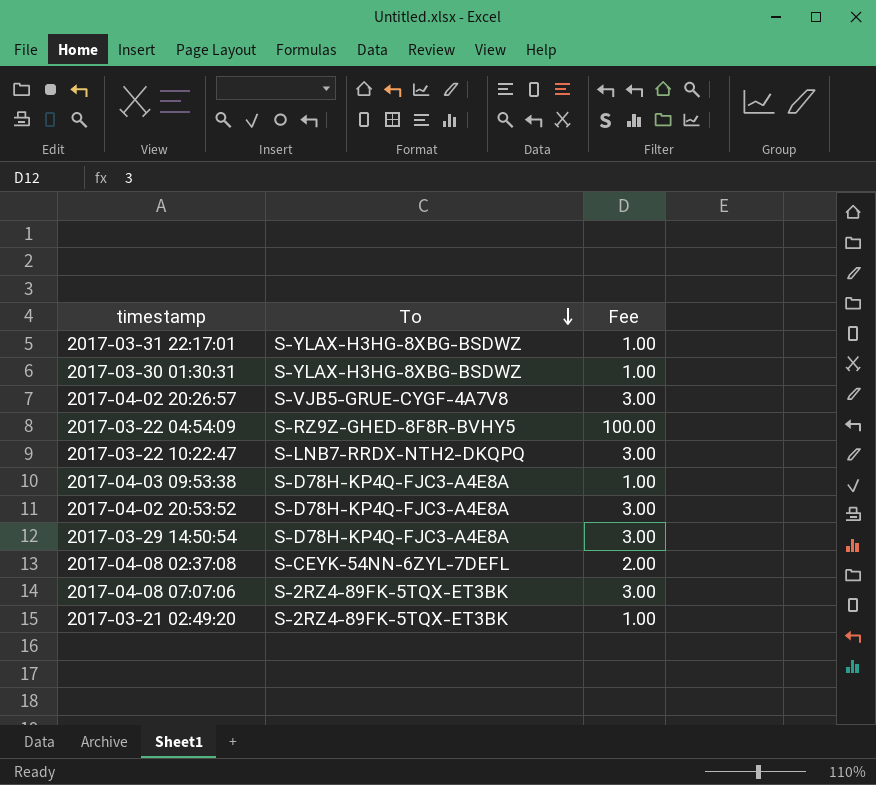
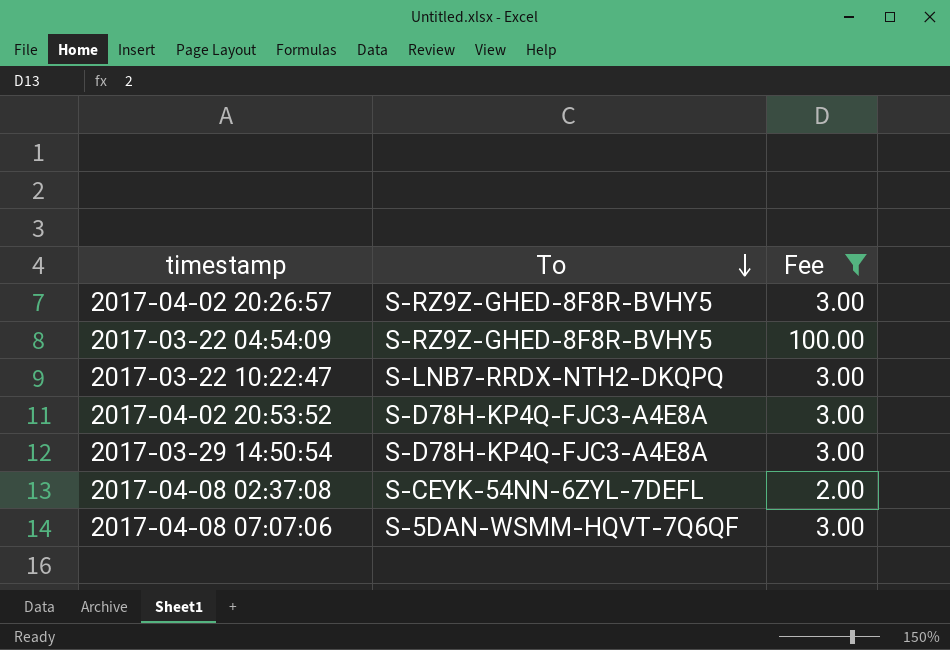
filter: none -> Fee != 1.00
2017-04-02 20:26:57 | To: S-VJB5-GRUE-CYGF-4A7V8 -> S-RZ9Z-GHED-8F8R-BVHY5
2017-04-08 07:07:06 | To: S-2RZ4-89FK-5TQX-ET3BK -> S-5DAN-WSMM-HQVT-7Q6QF

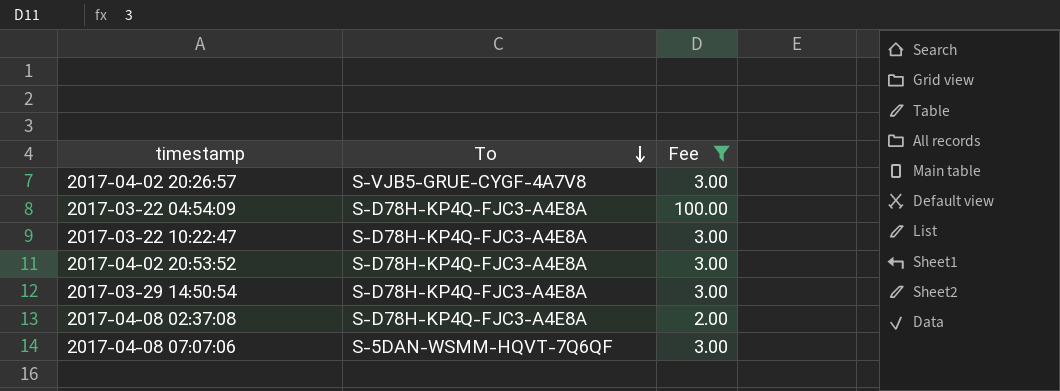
2017-04-02 20:26:57 | To: S-RZ9Z-GHED-8F8R-BVHY5 -> S-VJB5-GRUE-CYGF-4A7V8
2017-03-22 04:54:09 | To: S-RZ9Z-GHED-8F8R-BVHY5 -> S-D78H-KP4Q-FJC3-A4E8A
2017-03-22 10:22:47 | To: S-LNB7-RRDX-NTH2-DKQPQ -> S-D78H-KP4Q-FJC3-A4E8A
2017-04-08 02:37:08 | To: S-CEYK-54NN-6ZYL-7DEFL -> S-D78H-KP4Q-FJC3-A4E8A

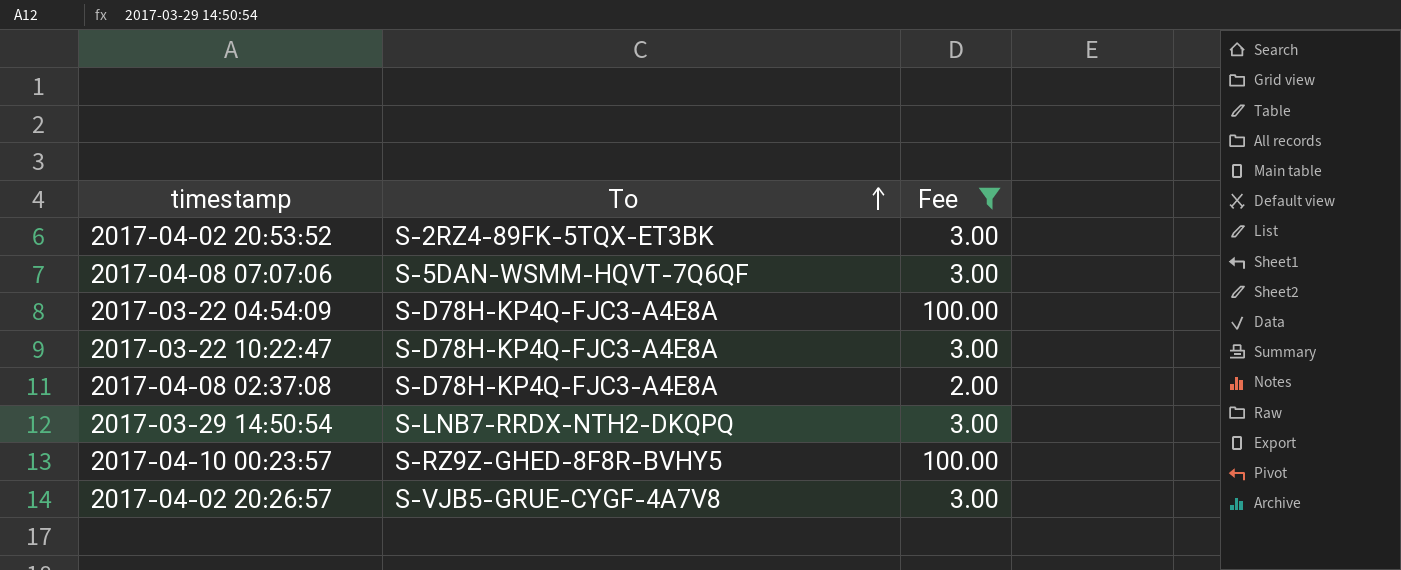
row order: To descending -> To ascending
2017-04-02 20:53:52 | To: S-D78H-KP4Q-FJC3-A4E8A -> S-2RZ4-89FK-5TQX-ET3BK
2017-03-29 14:50:54 | To: S-D78H-KP4Q-FJC3-A4E8A -> S-LNB7-RRDX-NTH2-DKQPQ
row 2017-04-10 00:23:57: none -> S-RZ9Z-GHED-8F8R-BVHY5 | 100.00

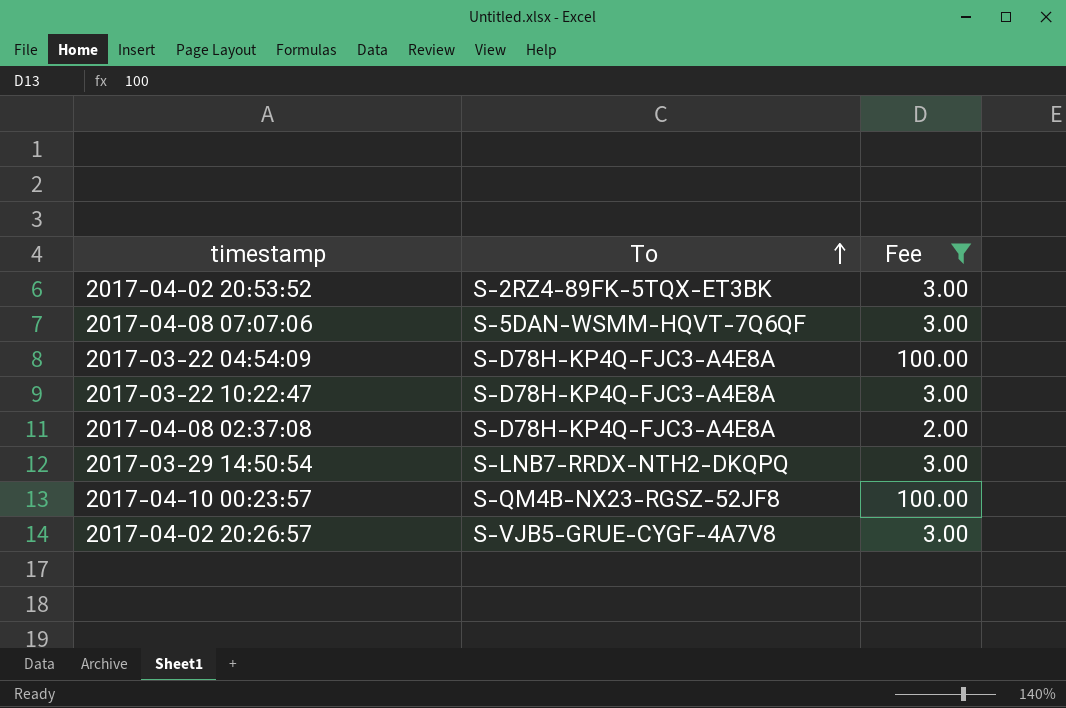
2017-04-10 00:23:57 | To: S-RZ9Z-GHED-8F8R-BVHY5 -> S-QM4B-NX23-RGSZ-52JF8

